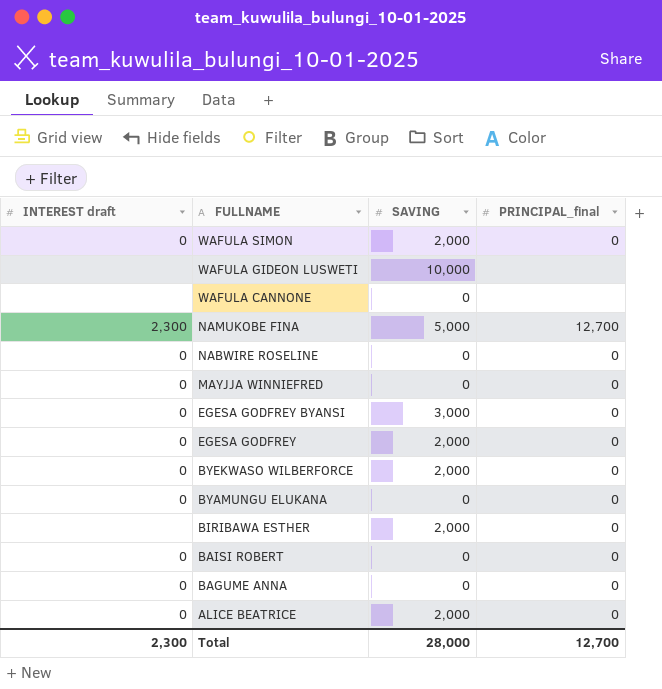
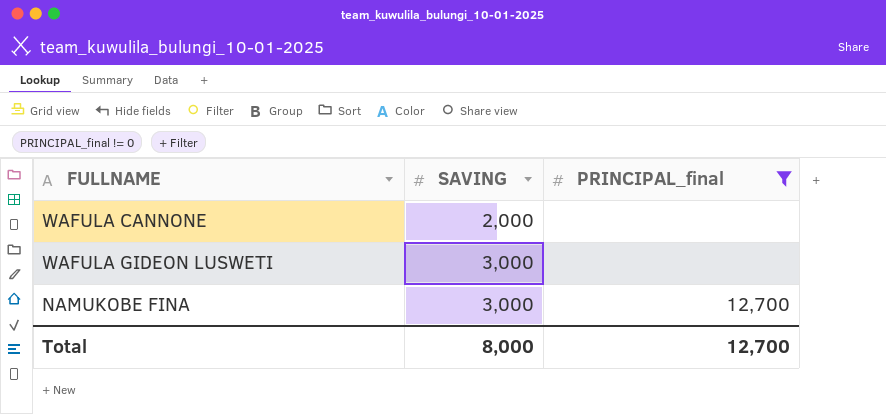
filter: none -> PRINCIPAL_final != 0
row order: FULLNAME descending -> SAVING ascending
column INTEREST draft | position: 1 -> none
WAFULA CANNONE | SAVING: 0 -> 2,000
WAFULA GIDEON LUSWETI | SAVING: 10,000 -> 3,000
NAMUKOBE FINA | SAVING: 5,000 -> 3,000
Total | SAVING: 28,000 -> 8,000

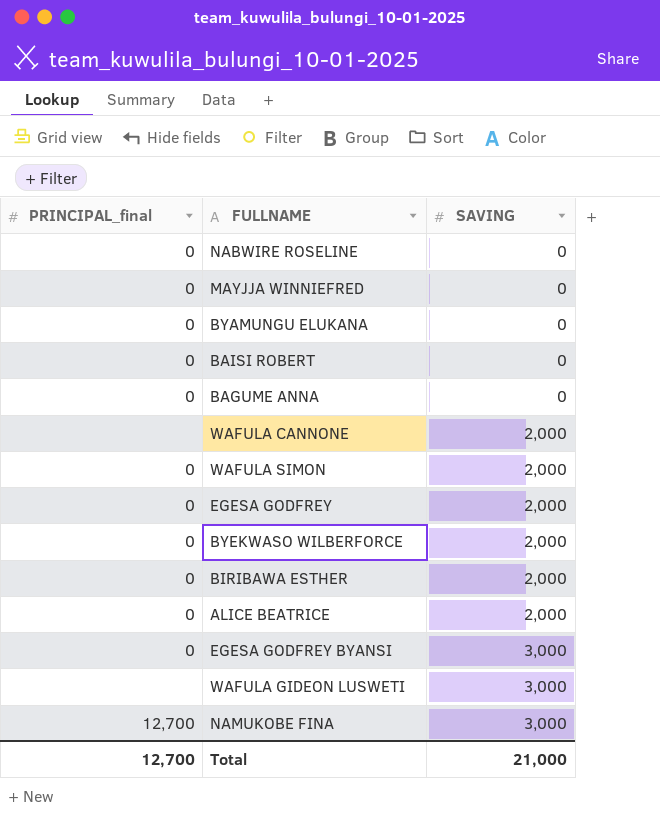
filter: PRINCIPAL_final != 0 -> none
column PRINCIPAL_final | position: 3 -> 1
Total | SAVING: 8,000 -> 21,000

